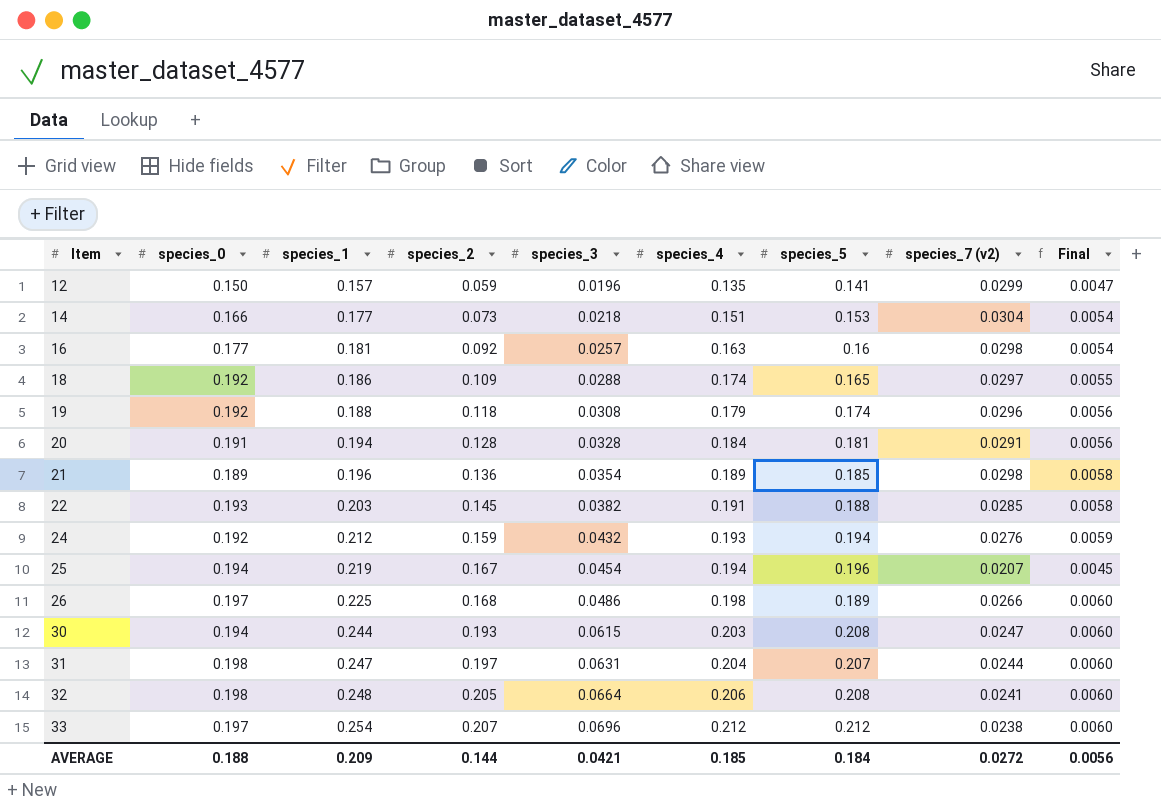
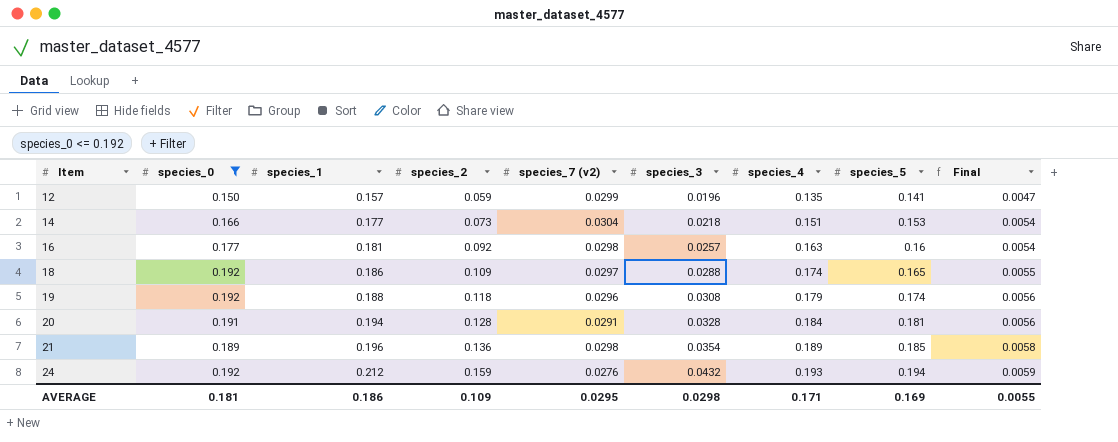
filter: none -> species_0 <= 0.192
column species_7 (v2) | position: 8 -> 5
AVERAGE | species_0: 0.188 -> 0.181
AVERAGE | species_1: 0.209 -> 0.186
AVERAGE | species_2: 0.144 -> 0.109
AVERAGE | species_7 (v2): 0.0272 -> 0.0295
AVERAGE | species_3: 0.0421 -> 0.0298
AVERAGE | species_4: 0.185 -> 0.171
AVERAGE | species_5: 0.184 -> 0.169
AVERAGE | Final: 0.0056 -> 0.0055

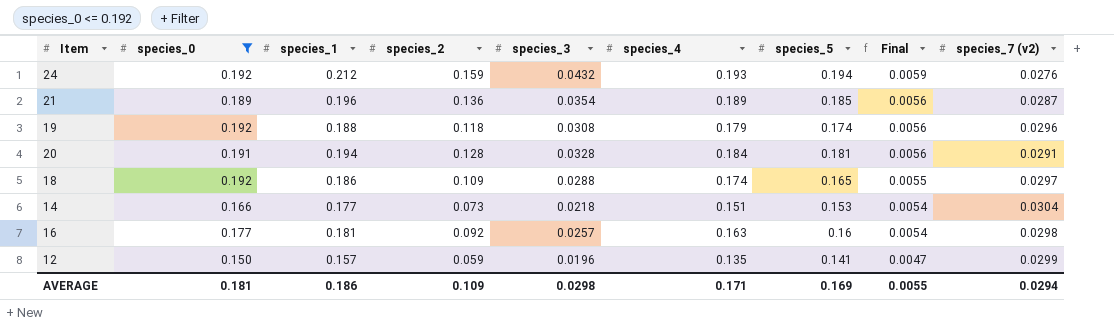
row order: Item ascending -> Final descending
column species_7 (v2) | position: 5 -> 9
21 | Final: 0.0058 -> 0.0056
21 | species_7 (v2): 0.0298 -> 0.0287
AVERAGE | species_7 (v2): 0.0295 -> 0.0294

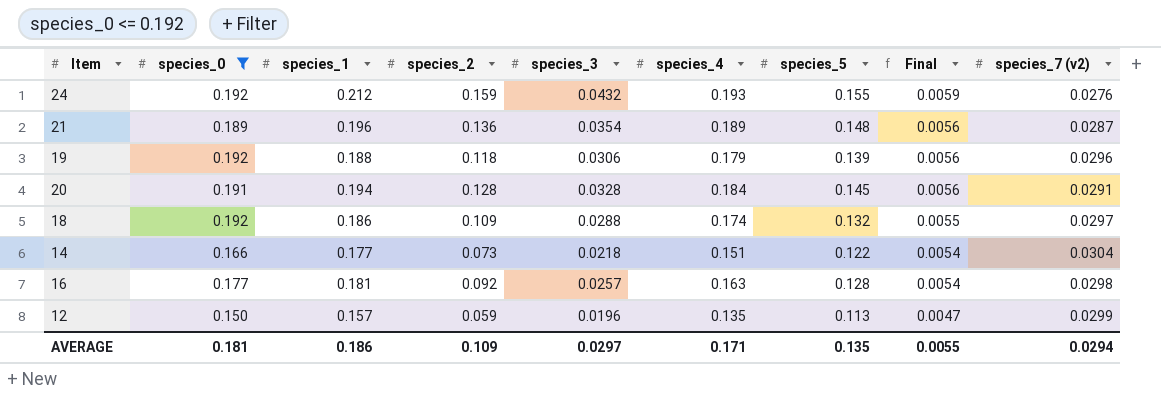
24 | species_5: 0.194 -> 0.155
21 | species_5: 0.185 -> 0.148
19 | species_3: 0.0308 -> 0.0306
19 | species_5: 0.174 -> 0.139
20 | species_5: 0.181 -> 0.145
18 | species_5: 0.165 -> 0.132
14 | species_5: 0.153 -> 0.122
16 | species_5: 0.16 -> 0.128
12 | species_5: 0.141 -> 0.113
AVERAGE | species_3: 0.0298 -> 0.0297
AVERAGE | species_5: 0.169 -> 0.135

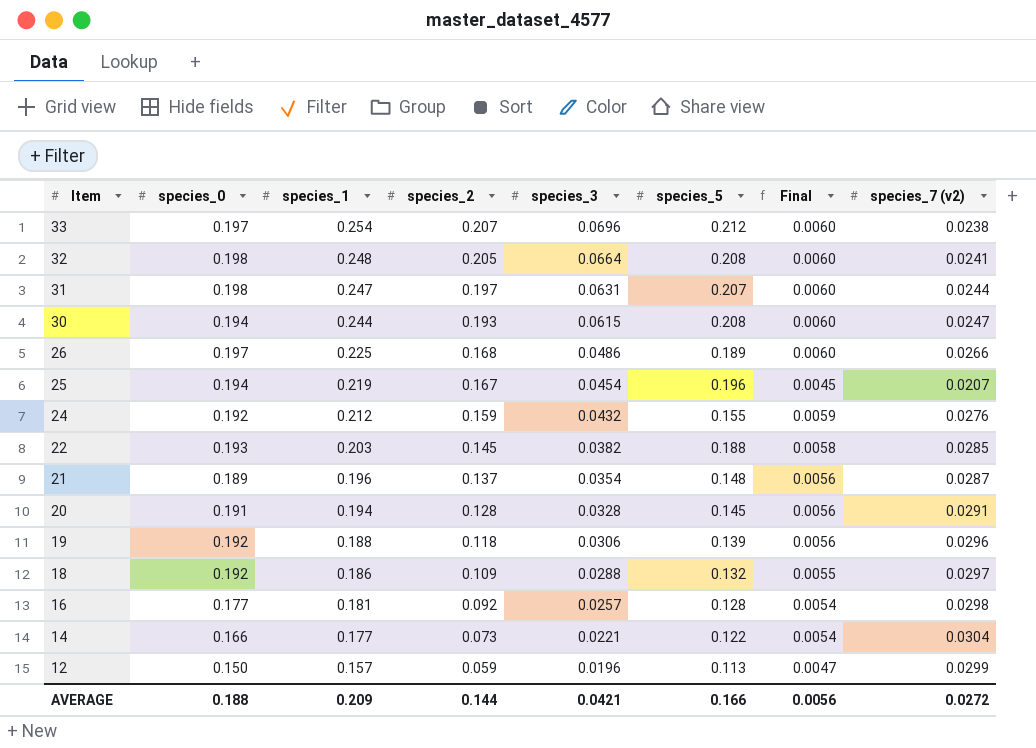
filter: species_0 <= 0.192 -> none
row order: Final descending -> Item descending
column species_4 | position: 6 -> none
21 | species_2: 0.136 -> 0.137
14 | species_3: 0.0218 -> 0.0221
AVERAGE | species_0: 0.181 -> 0.188
AVERAGE | species_1: 0.186 -> 0.209
AVERAGE | species_2: 0.109 -> 0.144
AVERAGE | species_3: 0.0297 -> 0.0421
AVERAGE | species_5: 0.135 -> 0.166
AVERAGE | Final: 0.0055 -> 0.0056
AVERAGE | species_7 (v2): 0.0294 -> 0.0272

